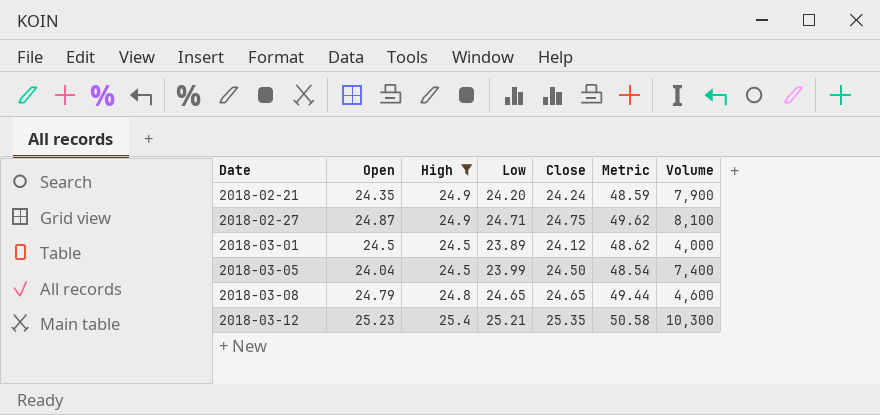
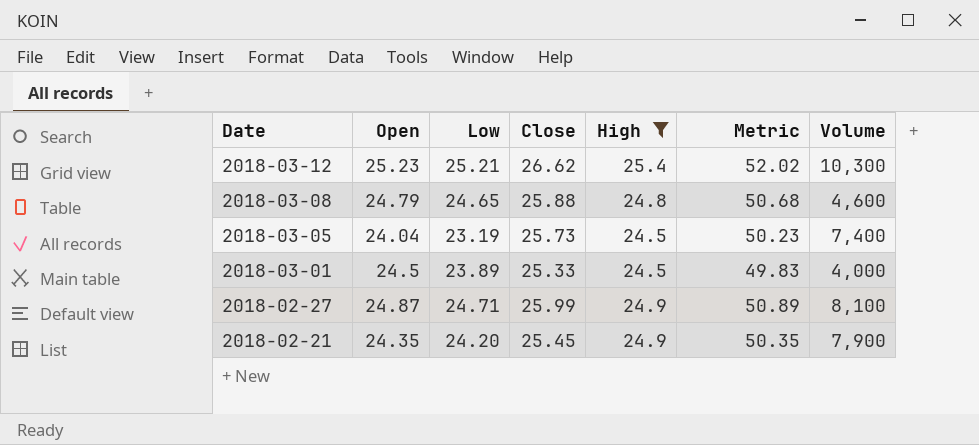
row order: Date ascending -> Date descending
column High | position: 3 -> 5
column Metric | formula: [Open] + [Close] -> [Close] + [High]
2018-03-12 | Close: 25.35 -> 26.62
2018-03-08 | Close: 24.65 -> 25.88
2018-03-05 | Low: 23.99 -> 23.19
2018-03-05 | Close: 24.50 -> 25.73
2018-03-01 | Close: 24.12 -> 25.33
2018-02-27 | Close: 24.75 -> 25.99
2018-02-21 | Close: 24.24 -> 25.45

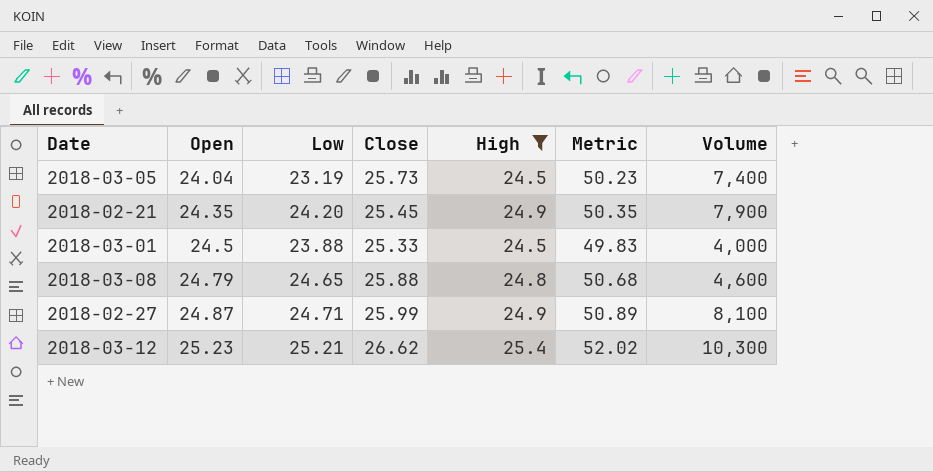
row order: Date descending -> Open ascending
2018-03-01 | Low: 23.89 -> 23.88

